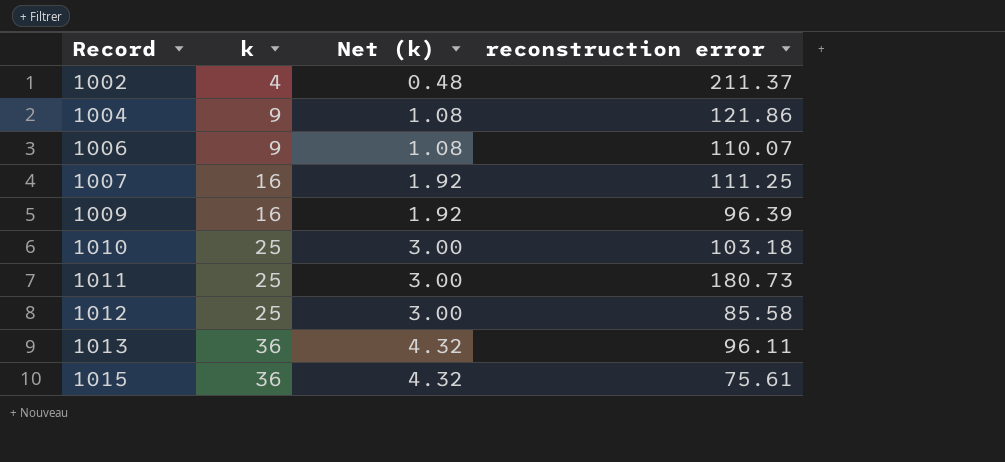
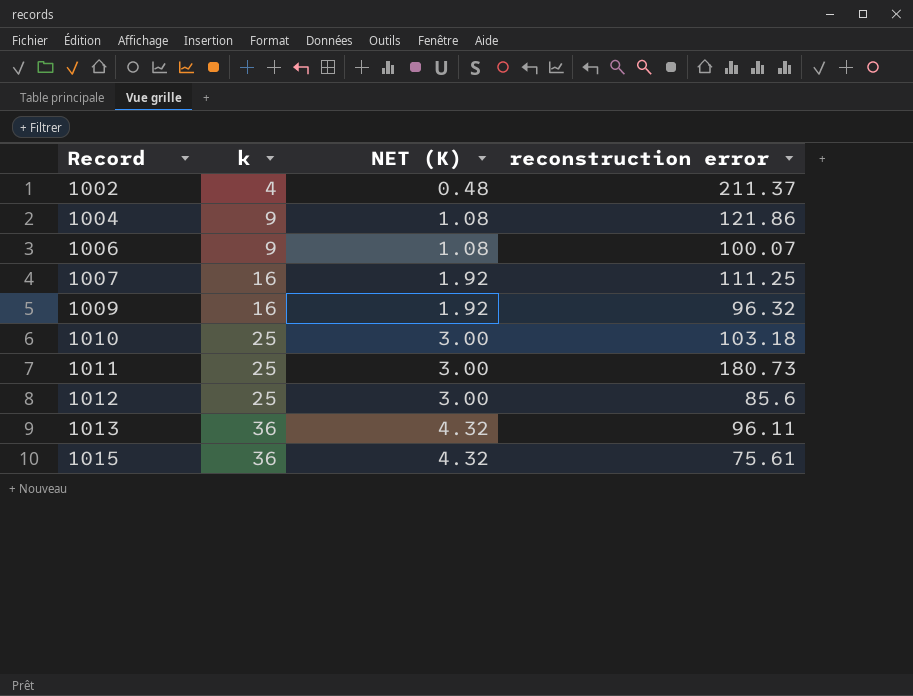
column name: Net (k) -> NET (K)
1006 | reconstruction error: 110.07 -> 100.07
1009 | reconstruction error: 96.39 -> 96.32
1012 | reconstruction error: 85.58 -> 85.6

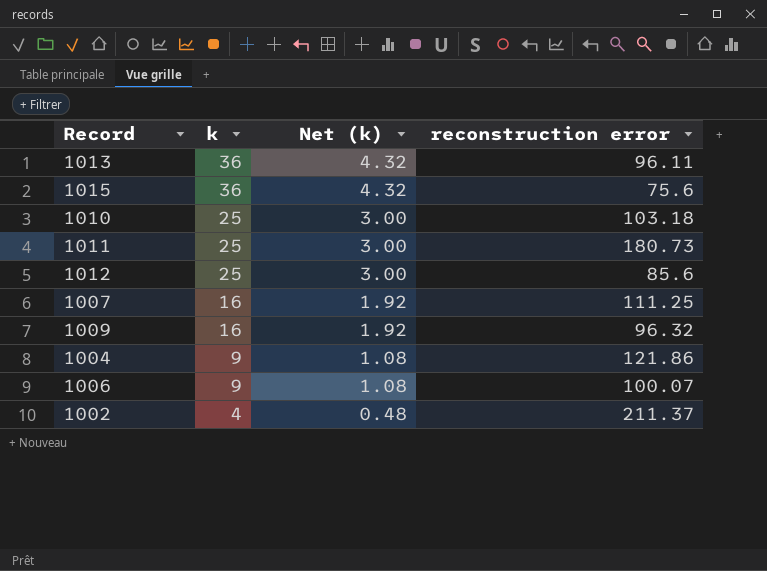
row order: Record ascending -> k descending
column name: NET (K) -> Net (k)
1015 | reconstruction error: 75.61 -> 75.6

